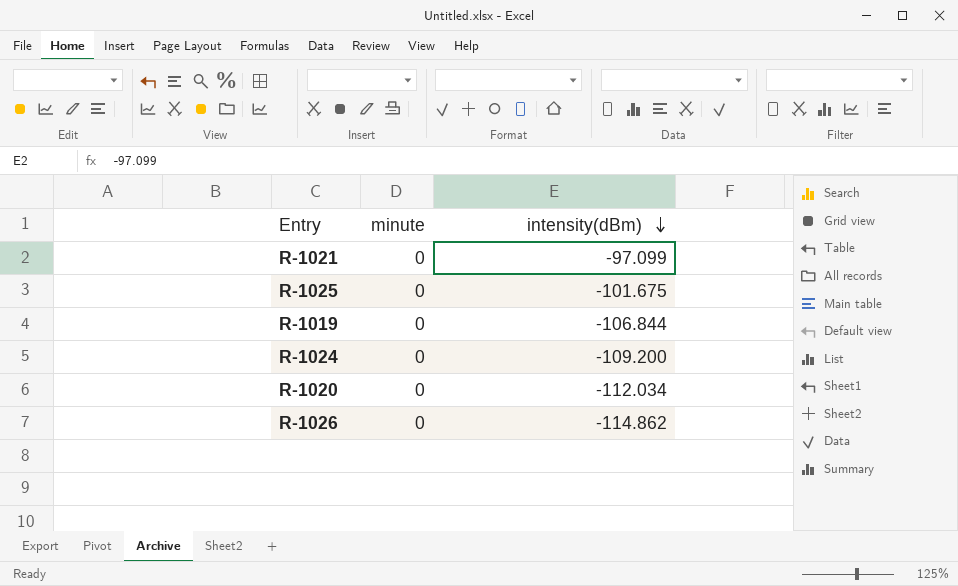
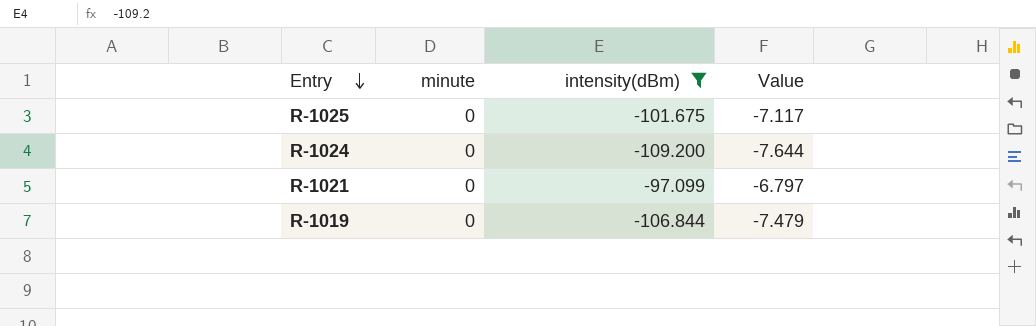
filter: none -> intensity(dBm) >= -109.200
row order: intensity(dBm) descending -> Entry descending
column Value | formula: none -> [intensity(dBm)] * 0.07

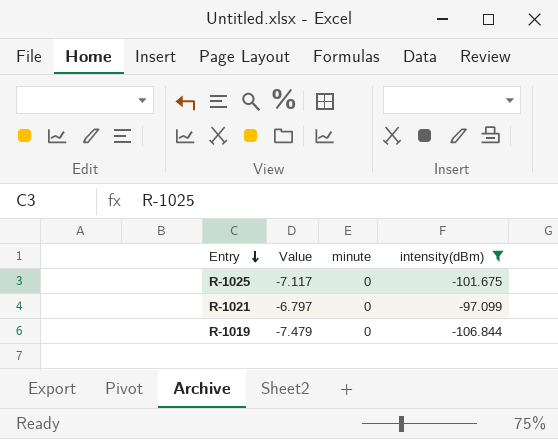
column Value | position: 4 -> 2
row R-1024: 0 | -109.200 | -7.644 -> none

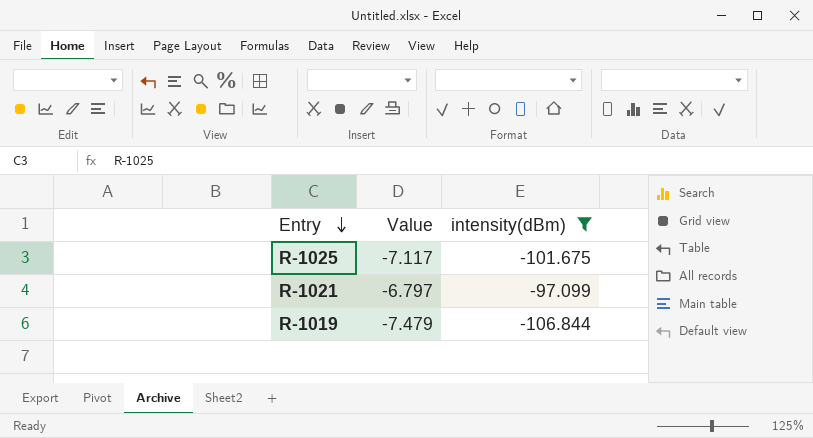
column minute | position: 3 -> none

